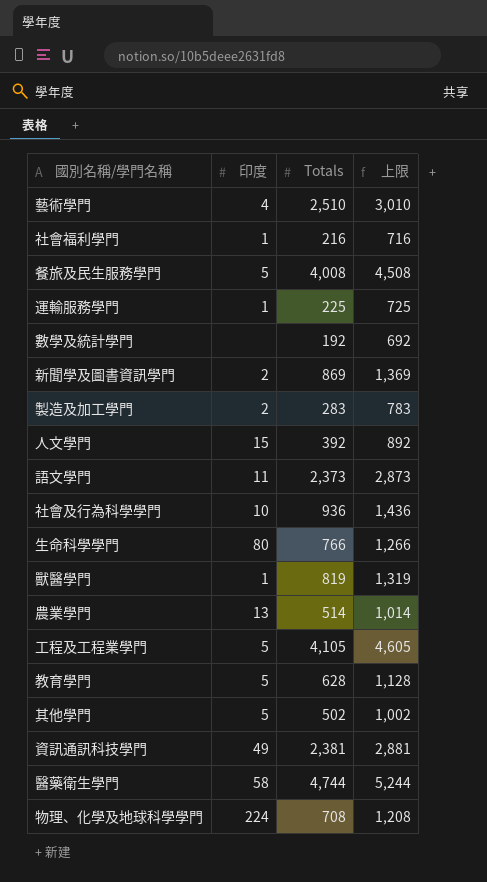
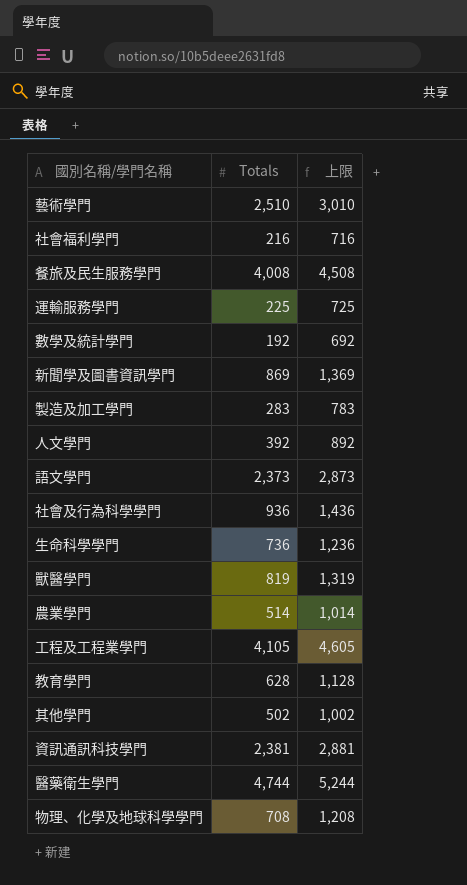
column 印度 | position: 2 -> none
生命科學學門 | Totals: 766 -> 736
生命科學學門 | 上限: 1,266 -> 1,236

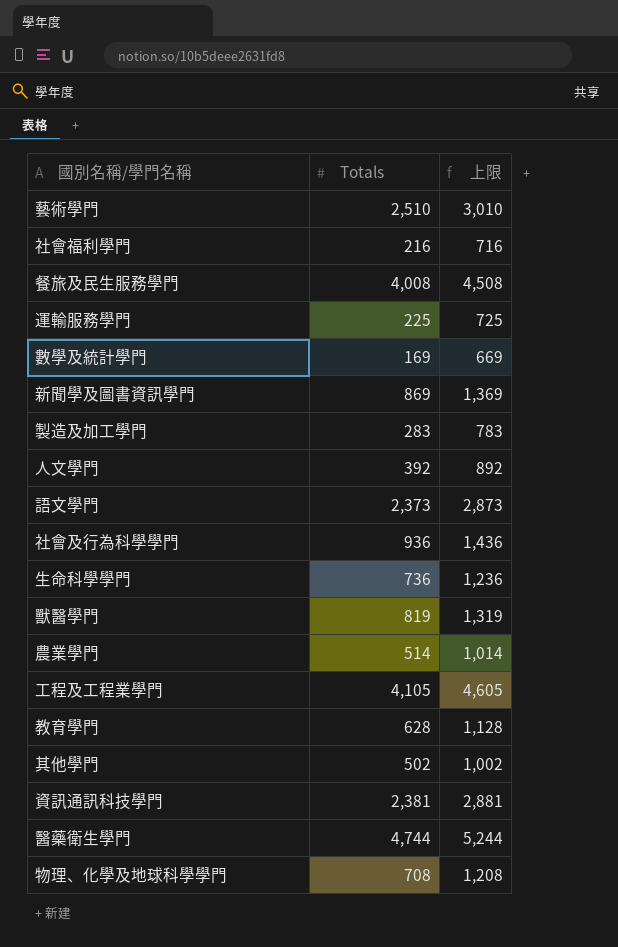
數學及統計學門 | Totals: 192 -> 169
數學及統計學門 | 上限: 692 -> 669

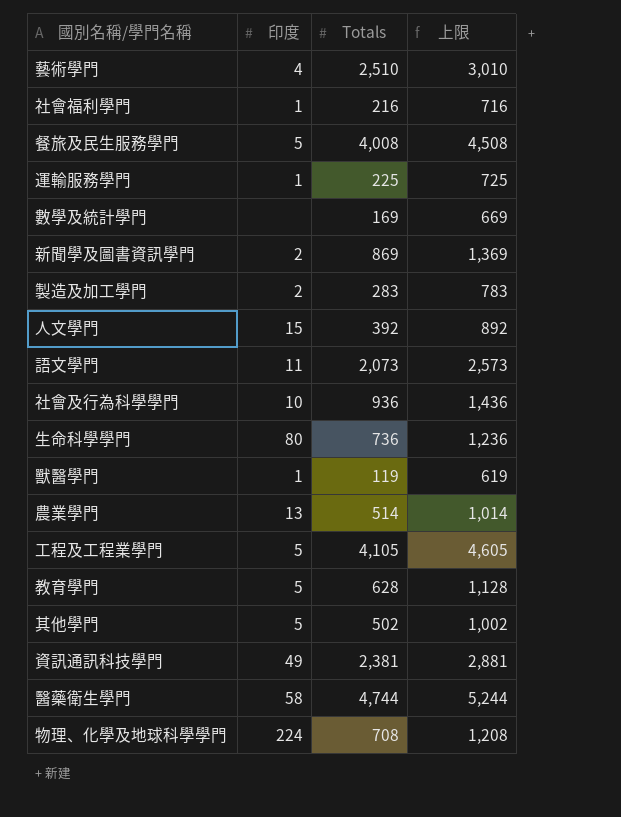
column 印度 | position: none -> 2
語文學門 | Totals: 2,373 -> 2,073
語文學門 | 上限: 2,873 -> 2,573
獸醫學門 | Totals: 819 -> 119
獸醫學門 | 上限: 1,319 -> 619

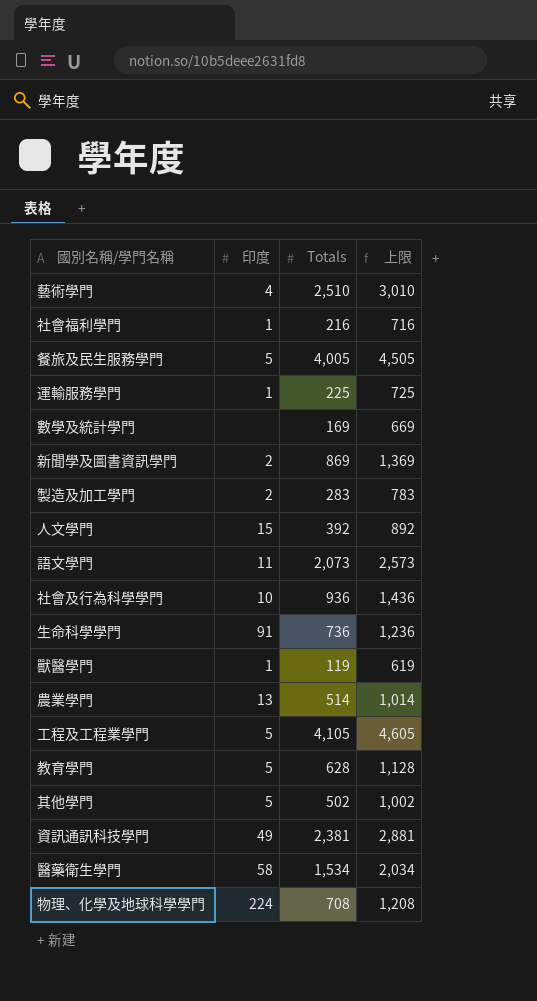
餐旅及民生服務學門 | Totals: 4,008 -> 4,005
餐旅及民生服務學門 | 上限: 4,508 -> 4,505
生命科學學門 | 印度: 80 -> 91
醫藥衛生學門 | Totals: 4,744 -> 1,534
醫藥衛生學門 | 上限: 5,244 -> 2,034

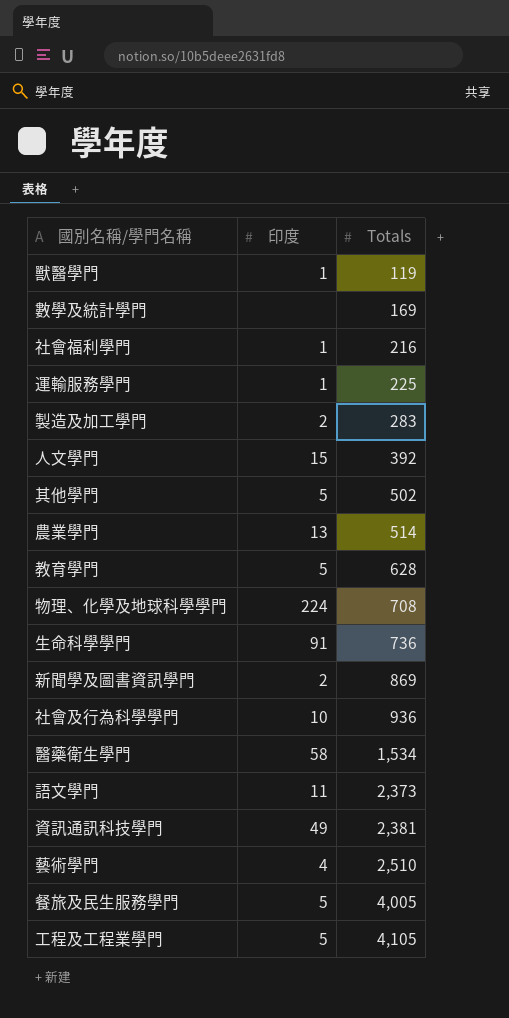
row order: none -> Totals ascending
column 上限 | formula: [Totals] + 500 -> none
語文學門 | Totals: 2,073 -> 2,373

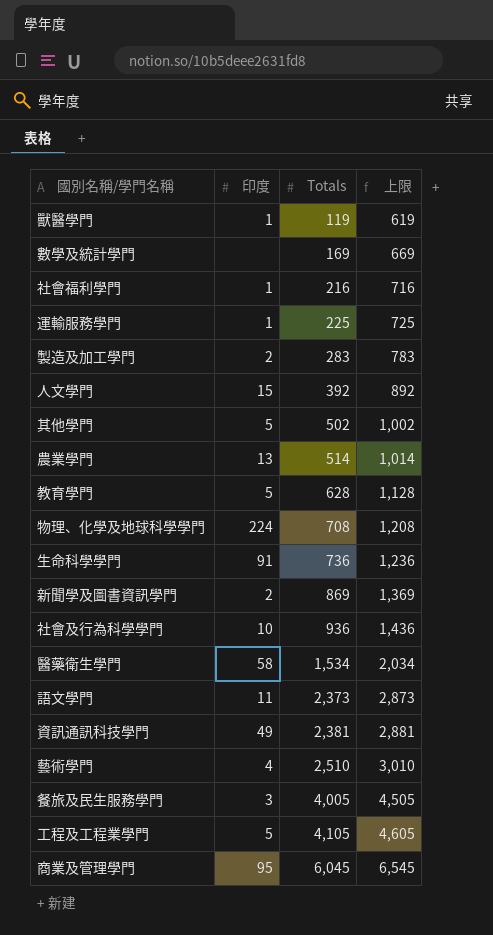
column 上限 | formula: none -> [Totals] + 500
餐旅及民生服務學門 | 印度: 5 -> 3
row 商業及管理學門: none -> 95 | 6,045 | 6,545

